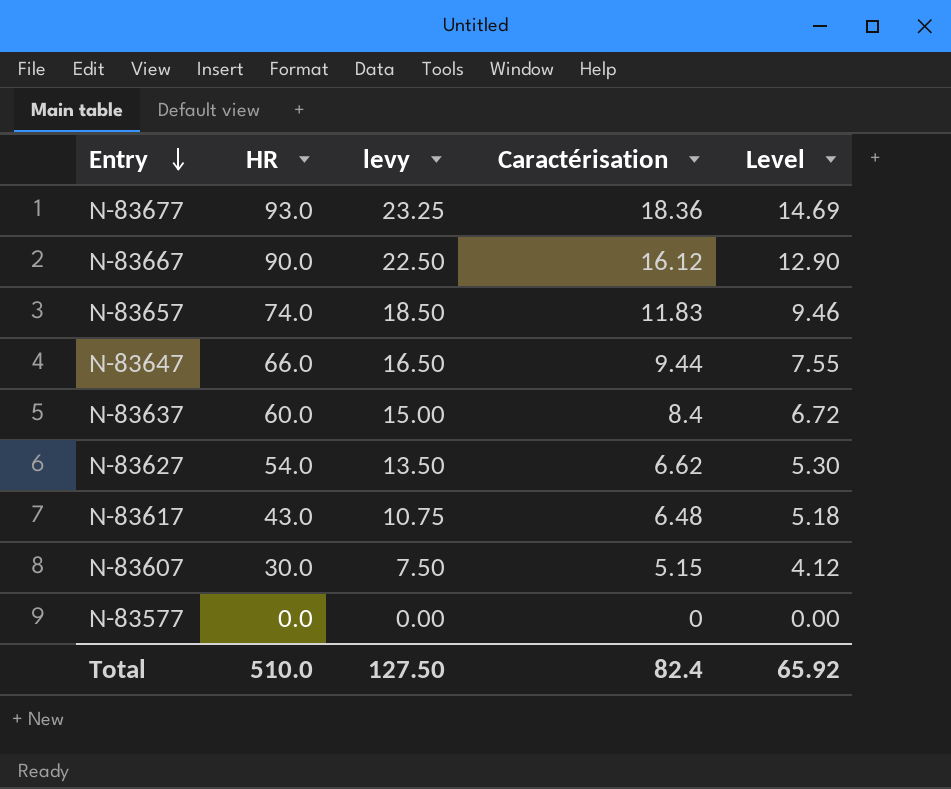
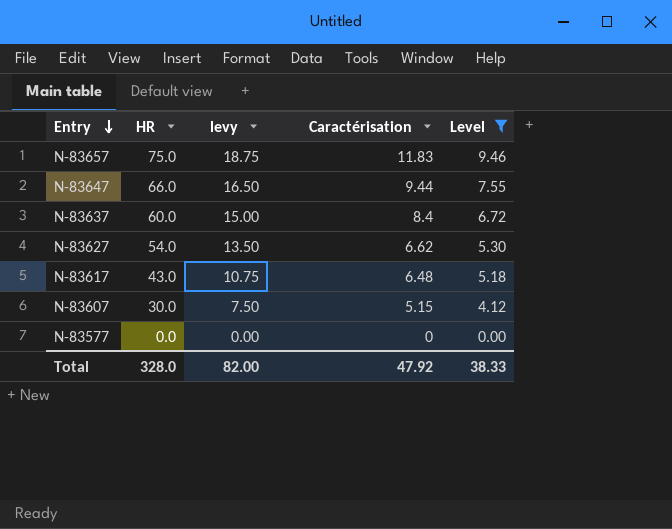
filter: none -> Level <= 9.46
N-83657 | HR: 74.0 -> 75.0
N-83657 | levy: 18.50 -> 18.75
Total | HR: 510.0 -> 328.0
Total | levy: 127.50 -> 82.00
Total | Caractérisation: 82.4 -> 47.92
Total | Level: 65.92 -> 38.33

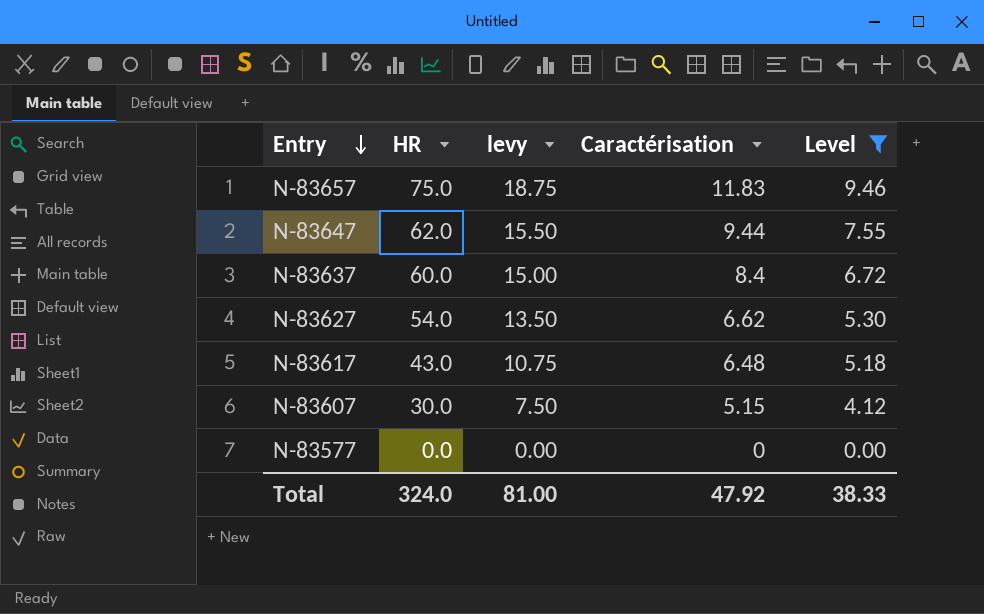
N-83647 | HR: 66.0 -> 62.0
N-83647 | levy: 16.50 -> 15.50
Total | HR: 328.0 -> 324.0
Total | levy: 82.00 -> 81.00

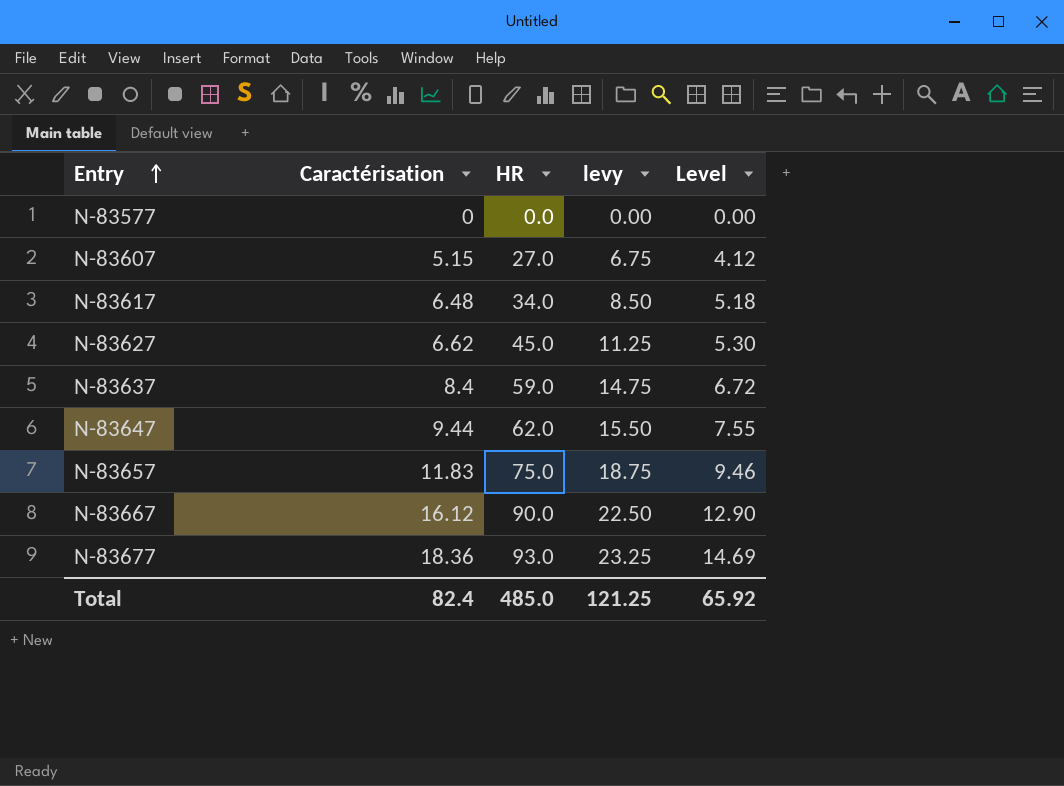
filter: Level <= 9.46 -> none
row order: Entry descending -> Entry ascending
column Caractérisation | position: 4 -> 2
N-83607 | HR: 30.0 -> 27.0
N-83607 | levy: 7.50 -> 6.75
N-83617 | HR: 43.0 -> 34.0
N-83617 | levy: 10.75 -> 8.50
N-83627 | HR: 54.0 -> 45.0
N-83627 | levy: 13.50 -> 11.25
N-83637 | HR: 60.0 -> 59.0
N-83637 | levy: 15.00 -> 14.75
Total | Caractérisation: 47.92 -> 82.4
Total | HR: 324.0 -> 485.0
Total | levy: 81.00 -> 121.25
Total | Level: 38.33 -> 65.92

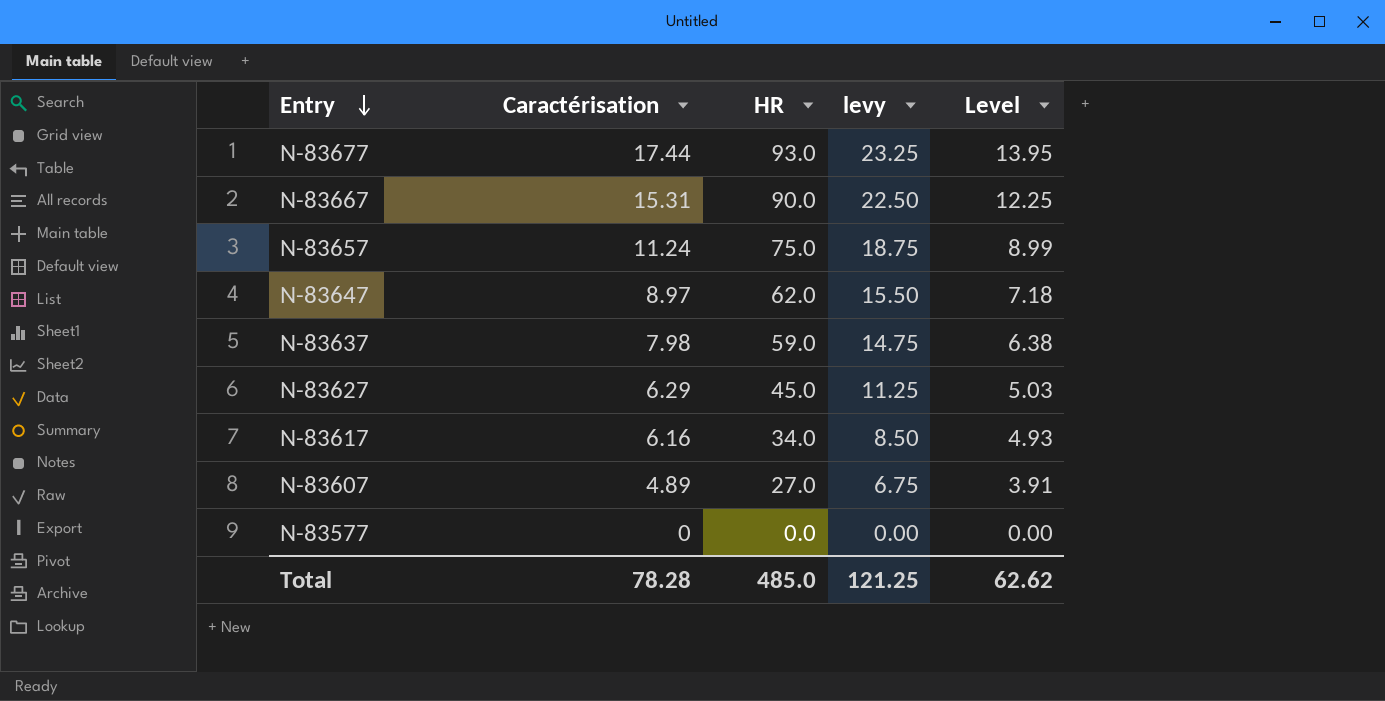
row order: Entry ascending -> Entry descending
N-83677 | Caractérisation: 18.36 -> 17.44
N-83677 | Level: 14.69 -> 13.95
N-83667 | Caractérisation: 16.12 -> 15.31
N-83667 | Level: 12.90 -> 12.25
N-83657 | Caractérisation: 11.83 -> 11.24
N-83657 | Level: 9.46 -> 8.99
N-83647 | Caractérisation: 9.44 -> 8.97
N-83647 | Level: 7.55 -> 7.18
N-83637 | Caractérisation: 8.4 -> 7.98
N-83637 | Level: 6.72 -> 6.38
N-83627 | Caractérisation: 6.62 -> 6.29
N-83627 | Level: 5.30 -> 5.03
N-83617 | Caractérisation: 6.48 -> 6.16
N-83617 | Level: 5.18 -> 4.93
N-83607 | Caractérisation: 5.15 -> 4.89
N-83607 | Level: 4.12 -> 3.91
Total | Caractérisation: 82.4 -> 78.28
Total | Level: 65.92 -> 62.62

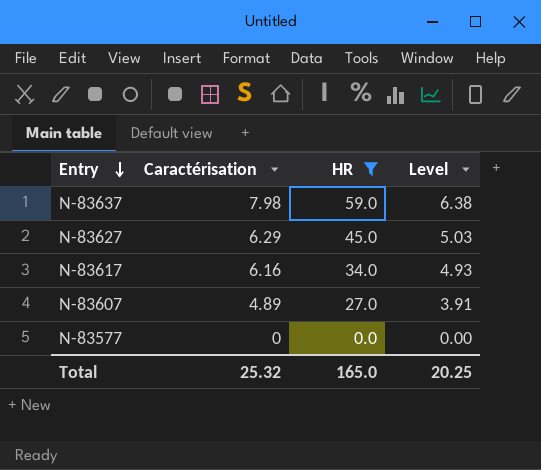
filter: none -> HR <= 59.0
column levy | formula: [HR] * 0.25 -> none
Total | Caractérisation: 78.28 -> 25.32
Total | HR: 485.0 -> 165.0
Total | Level: 62.62 -> 20.25

